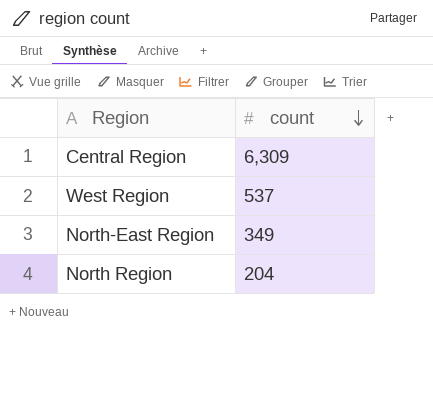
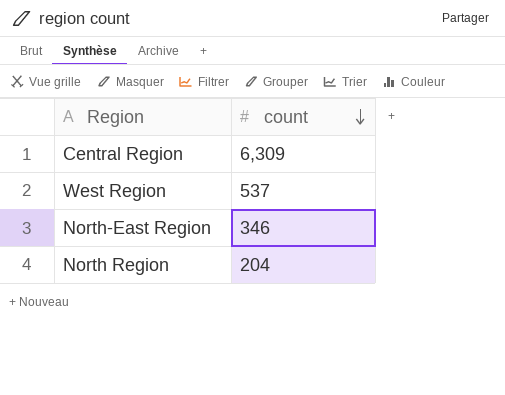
North-East Region | count: 349 -> 346

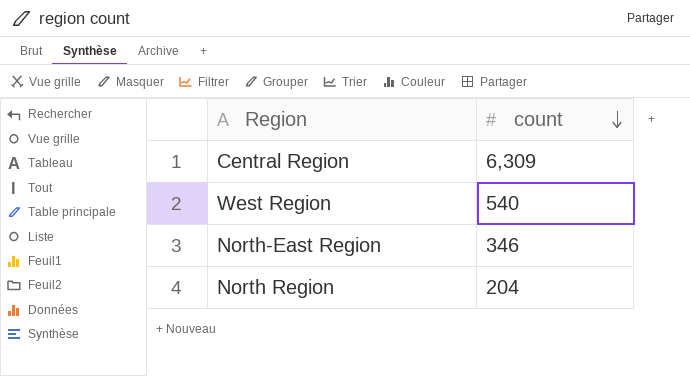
West Region | count: 537 -> 540

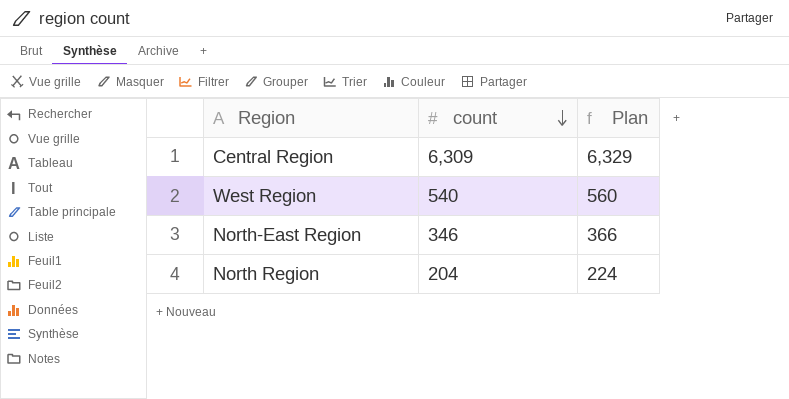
column Plan | formula: none -> [count] + 20

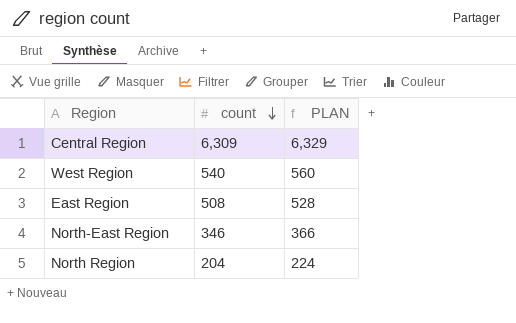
column name: Plan -> PLAN
row East Region: none -> 508 | 528

